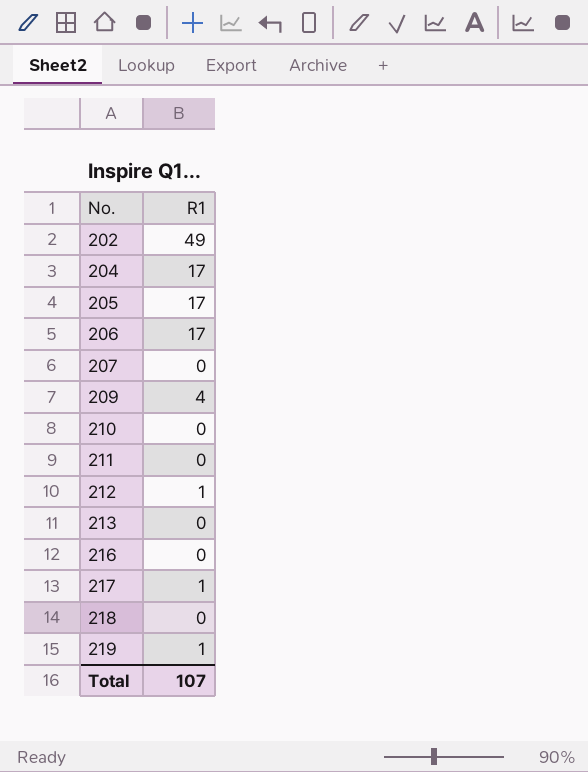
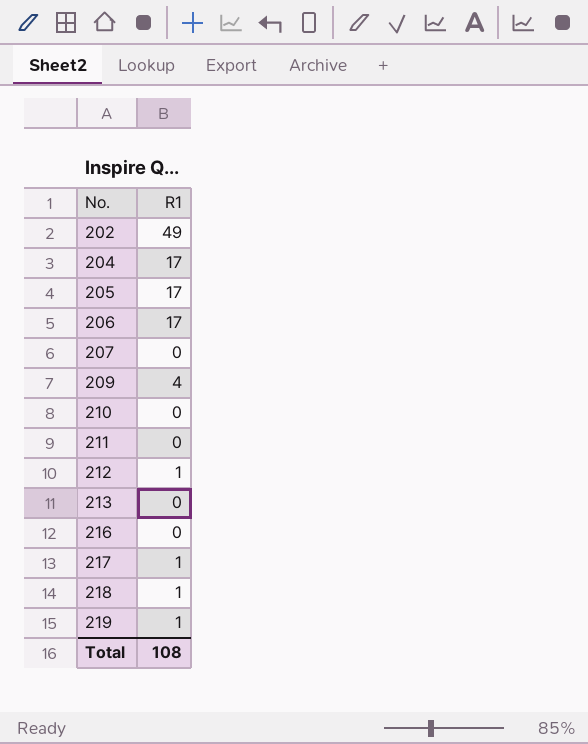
218 | R1: 0 -> 1
Total | R1: 107 -> 108

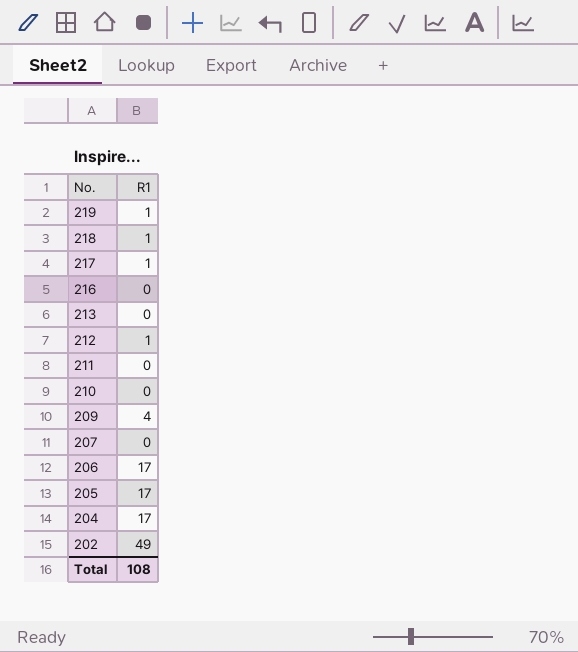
row order: No. ascending -> No. descending

